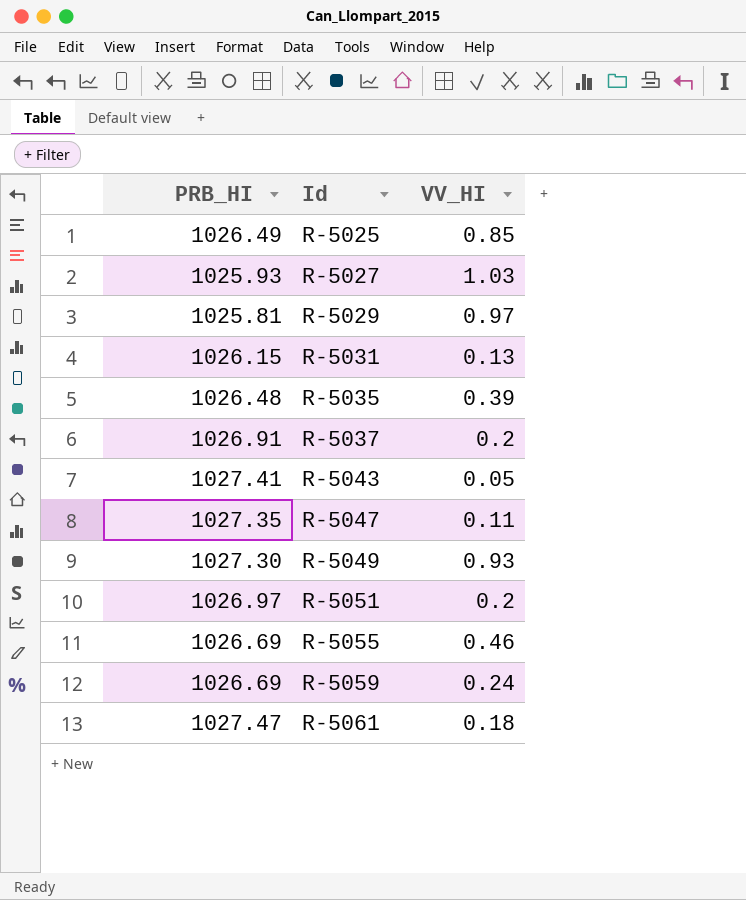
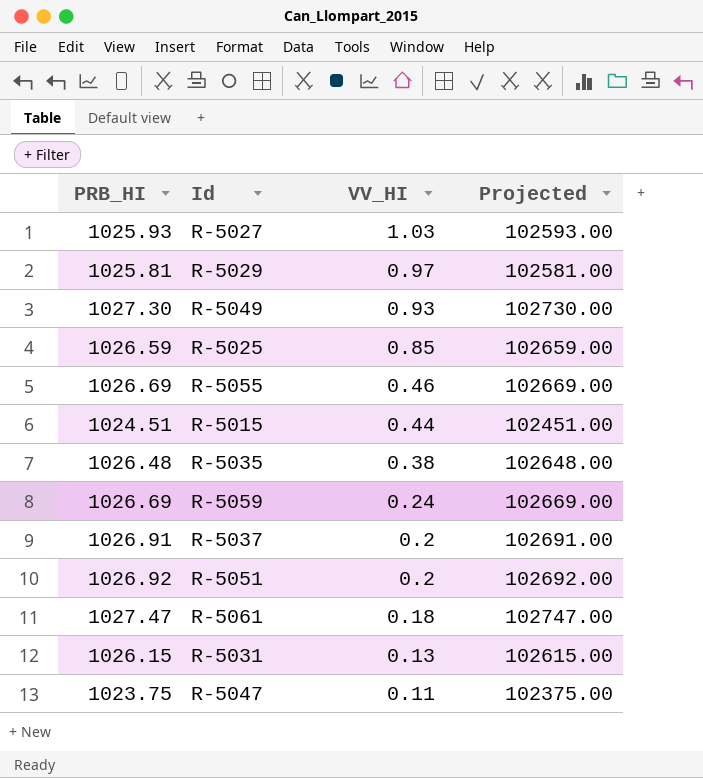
row order: Id ascending -> VV_HI descending
column Projected | formula: none -> [PRB_HI] * 100
row R-5043: 1027.41 | 0.05 -> none
R-5025 | PRB_HI: 1026.49 -> 1026.59
row R-5015: none -> 1024.51 | 0.44 | 102451.00
R-5035 | VV_HI: 0.39 -> 0.38
R-5051 | PRB_HI: 1026.97 -> 1026.92
R-5047 | PRB_HI: 1027.35 -> 1023.75

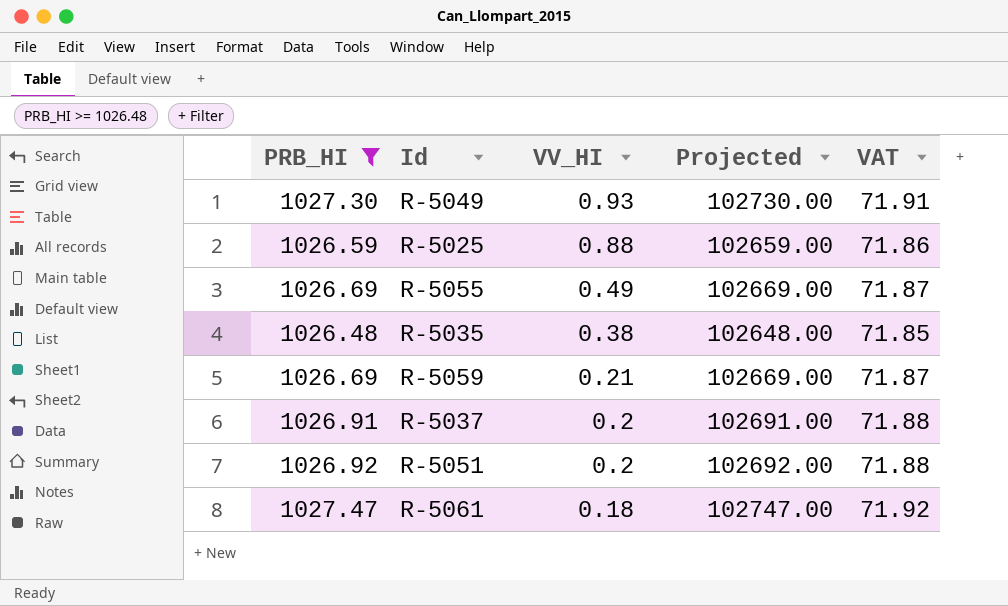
filter: none -> PRB_HI >= 1026.48
column VAT | formula: none -> [PRB_HI] * 0.07
R-5025 | VV_HI: 0.85 -> 0.88
R-5055 | VV_HI: 0.46 -> 0.49
R-5059 | VV_HI: 0.24 -> 0.21

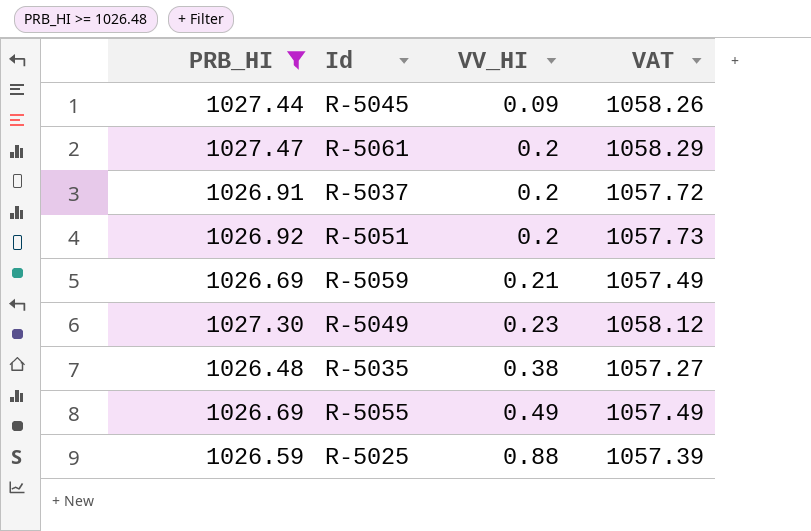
row order: VV_HI descending -> VV_HI ascending
column Projected | formula: [PRB_HI] * 100 -> none
column VAT | formula: [PRB_HI] * 0.07 -> [PRB_HI] * 1.03
row R-5045: none -> 1027.44 | 0.09 | 1058.26
R-5061 | VV_HI: 0.18 -> 0.2
R-5049 | VV_HI: 0.93 -> 0.23

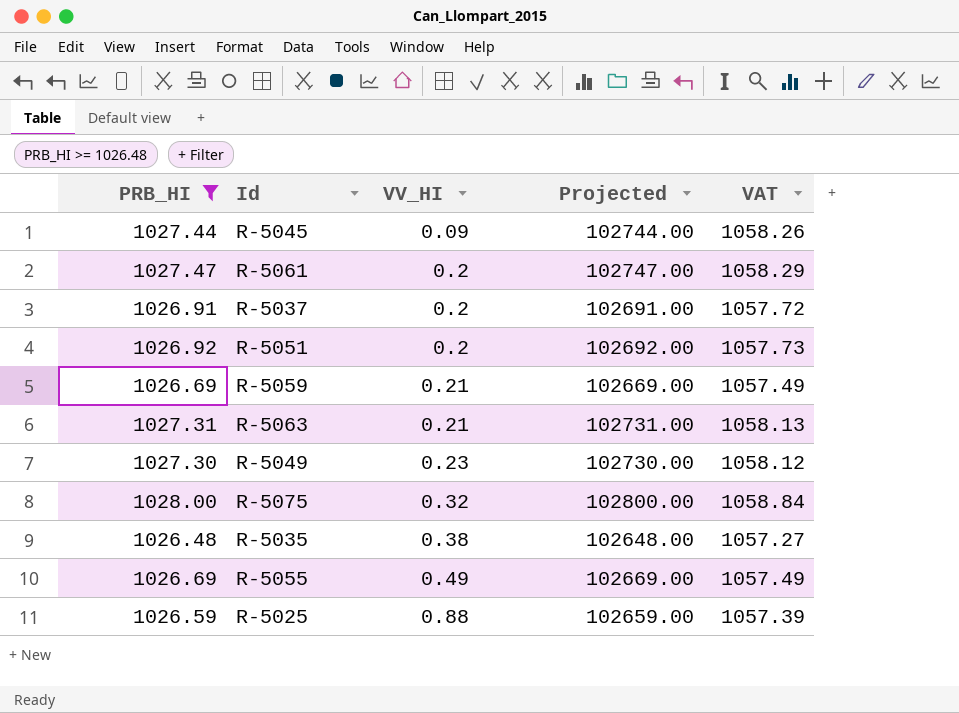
column Projected | formula: none -> [PRB_HI] * 100
row R-5063: none -> 1027.31 | 0.21 | 102731.00 | 1058.13
row R-5075: none -> 1028.00 | 0.32 | 102800.00 | 1058.84

